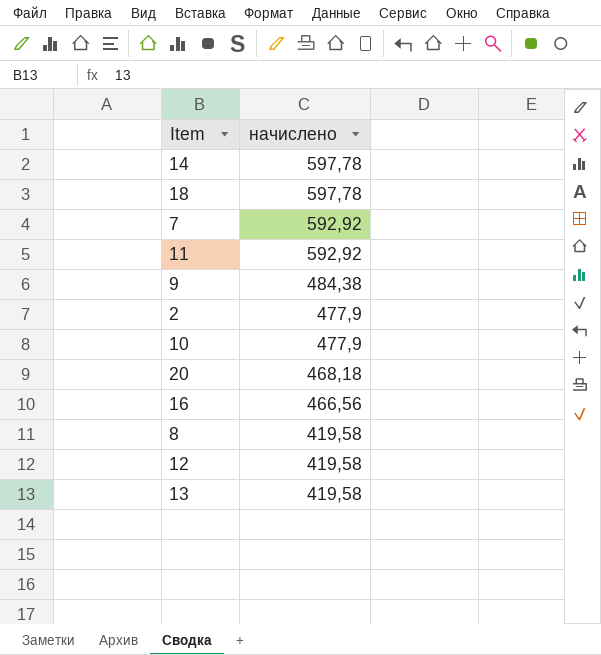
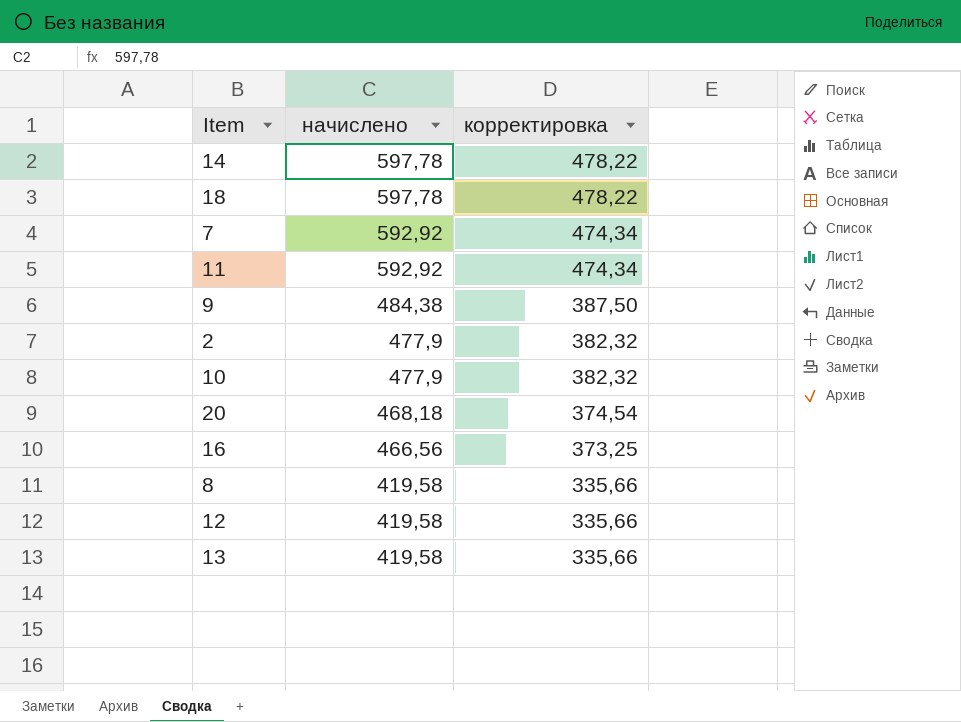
column корректировка | formula: none -> [начислено] * 0,8

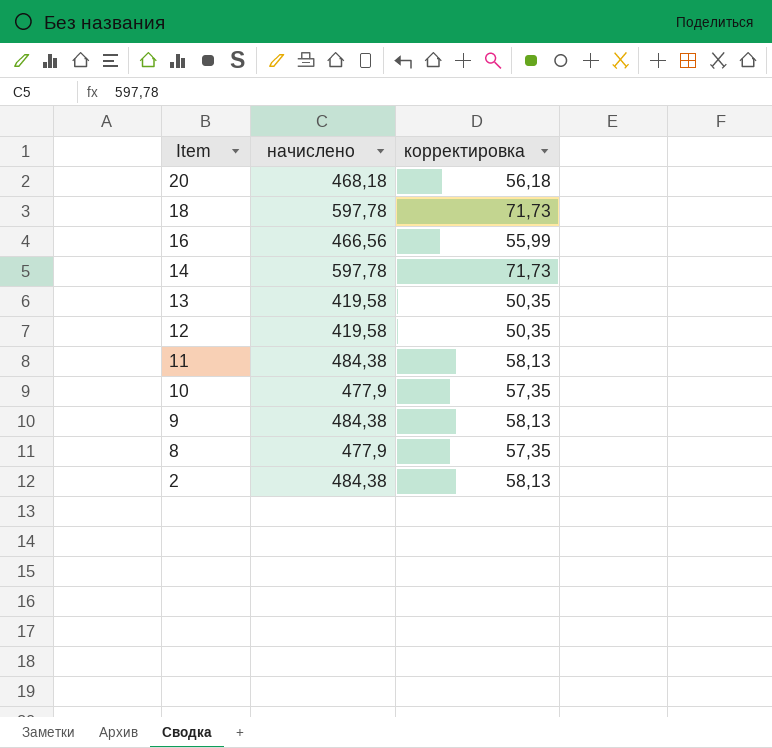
row order: начислено descending -> Item descending
column корректировка | formula: [начислено] * 0,8 -> [начислено] * 0,12
row 7: 592,92 | 474,34 -> none
11 | начислено: 592,92 -> 484,38
8 | начислено: 419,58 -> 477,9
2 | начислено: 477,9 -> 484,38

